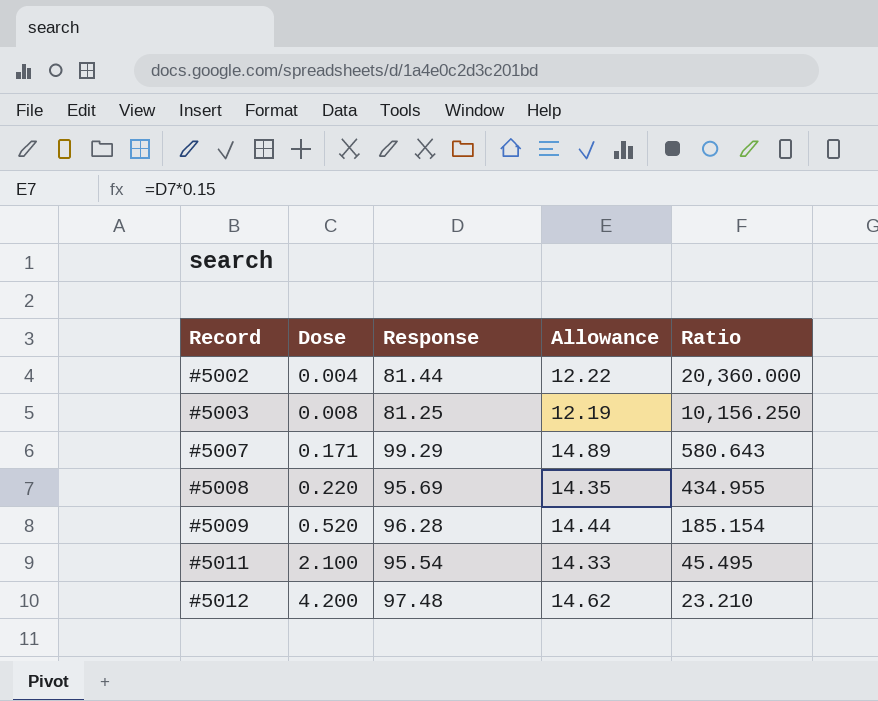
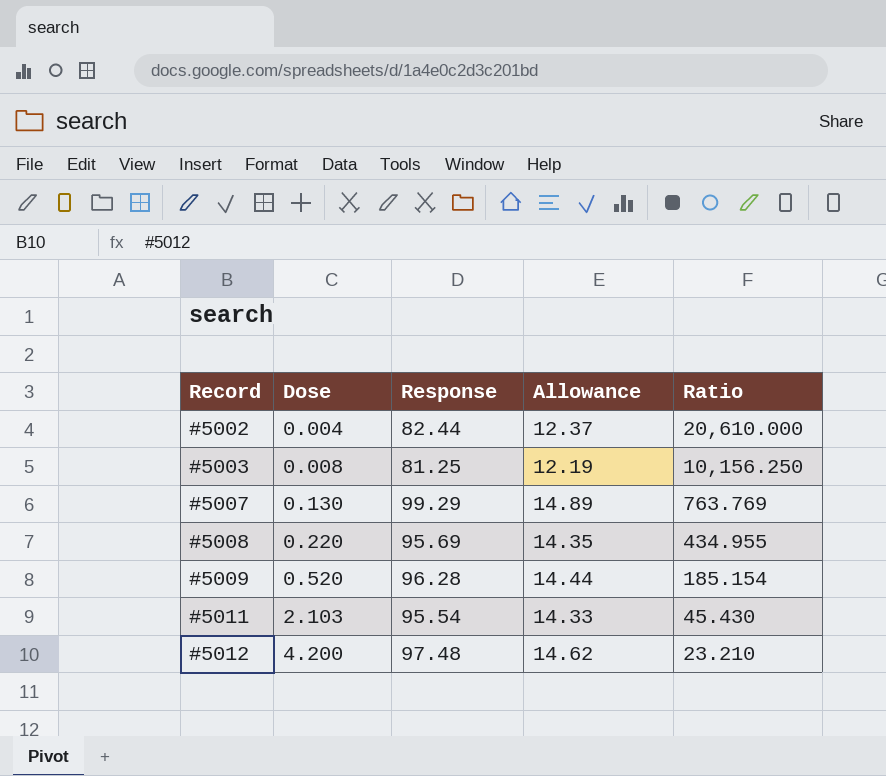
#5002 | Response: 81.44 -> 82.44
#5002 | Allowance: 12.22 -> 12.37
#5002 | Ratio: 20,360.000 -> 20,610.000
#5007 | Dose: 0.171 -> 0.130
#5007 | Ratio: 580.643 -> 763.769
#5011 | Dose: 2.100 -> 2.103
#5011 | Ratio: 45.495 -> 45.430

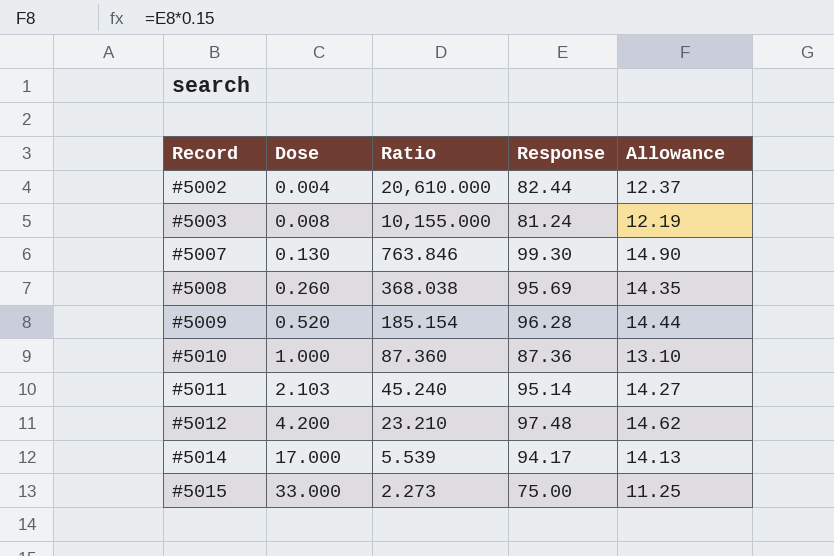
column Ratio | position: 5 -> 3
#5003 | Ratio: 10,156.250 -> 10,155.000
#5003 | Response: 81.25 -> 81.24
#5007 | Ratio: 763.769 -> 763.846
#5007 | Response: 99.29 -> 99.30
#5007 | Allowance: 14.89 -> 14.90
#5008 | Dose: 0.220 -> 0.260
#5008 | Ratio: 434.955 -> 368.038
row #5010: none -> 1.000 | 87.360 | 87.36 | 13.10
#5011 | Ratio: 45.430 -> 45.240
#5011 | Response: 95.54 -> 95.14
#5011 | Allowance: 14.33 -> 14.27
row #5014: none -> 17.000 | 5.539 | 94.17 | 14.13
row #5015: none -> 33.000 | 2.273 | 75.00 | 11.25

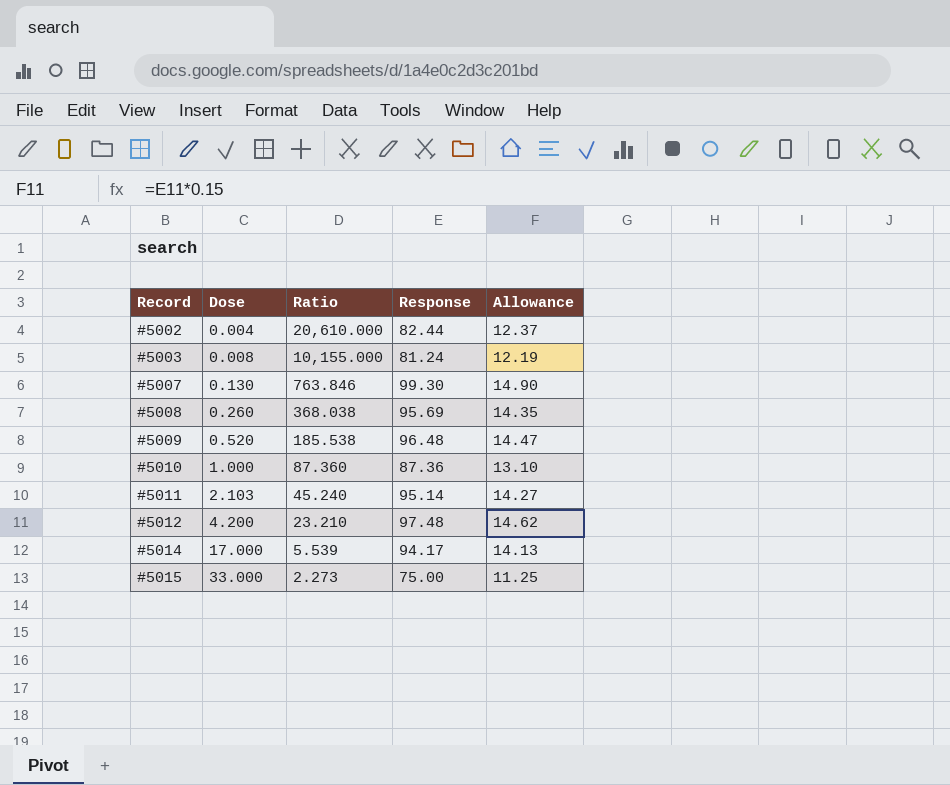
#5009 | Ratio: 185.154 -> 185.538
#5009 | Response: 96.28 -> 96.48
#5009 | Allowance: 14.44 -> 14.47

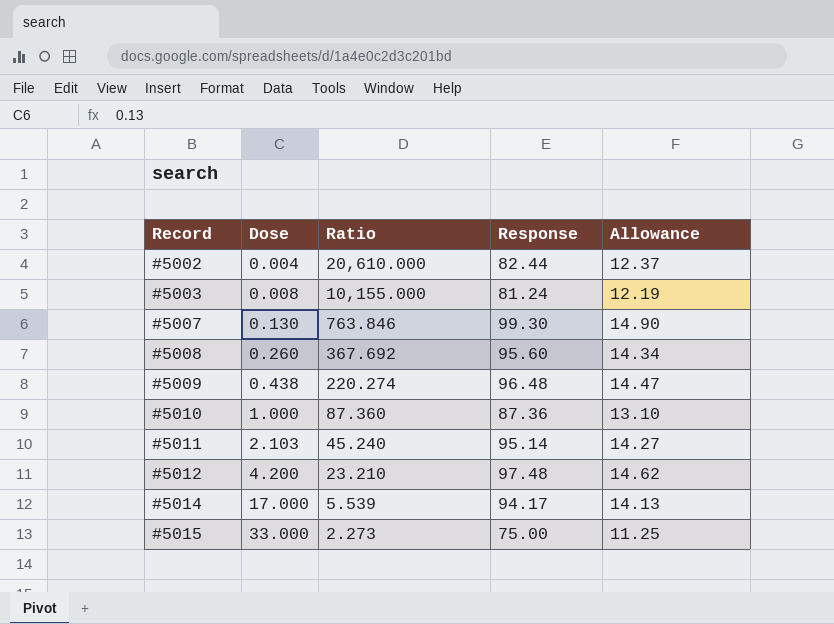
#5008 | Ratio: 368.038 -> 367.692
#5008 | Response: 95.69 -> 95.60
#5008 | Allowance: 14.35 -> 14.34
#5009 | Dose: 0.520 -> 0.438
#5009 | Ratio: 185.538 -> 220.274

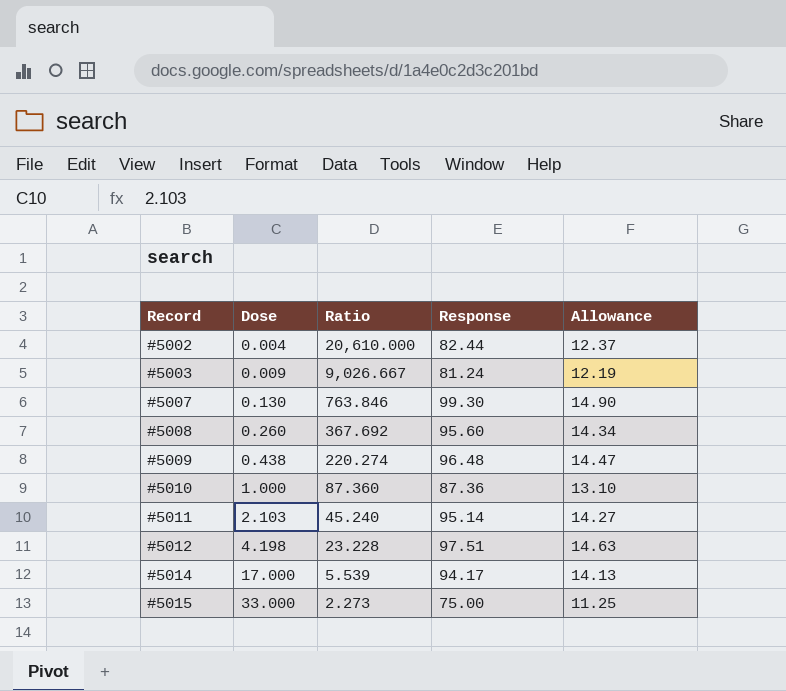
#5003 | Dose: 0.008 -> 0.009
#5003 | Ratio: 10,155.000 -> 9,026.667
#5012 | Dose: 4.200 -> 4.198
#5012 | Ratio: 23.210 -> 23.228
#5012 | Response: 97.48 -> 97.51
#5012 | Allowance: 14.62 -> 14.63

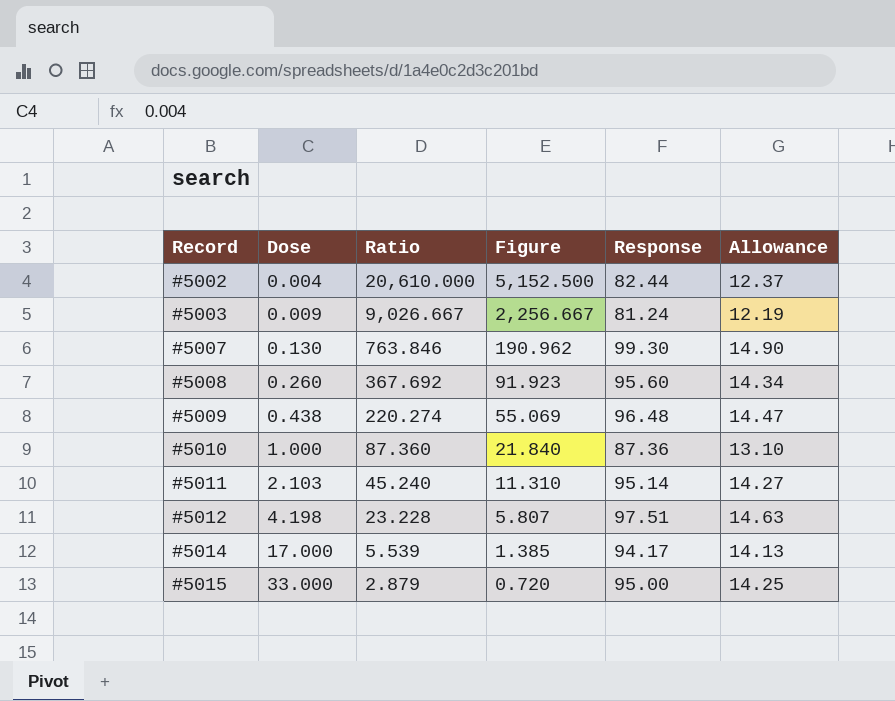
column Figure | formula: none -> [Ratio] * 0.25
#5015 | Ratio: 2.273 -> 2.879
#5015 | Response: 75.00 -> 95.00
#5015 | Allowance: 11.25 -> 14.25

